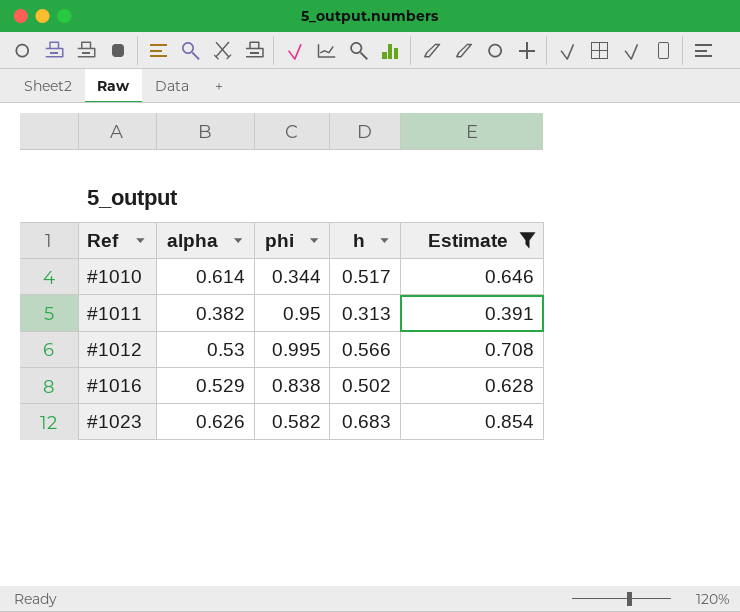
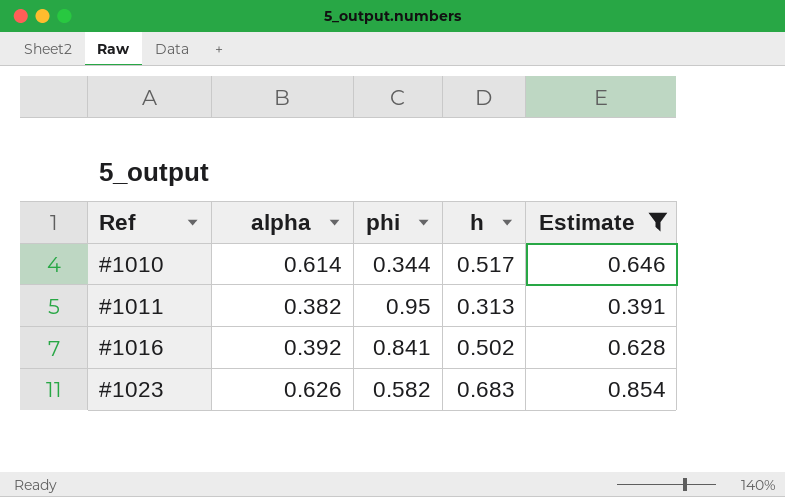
row #1012: 0.53 | 0.995 | 0.566 | 0.708 -> none
#1016 | alpha: 0.529 -> 0.392
#1016 | phi: 0.838 -> 0.841

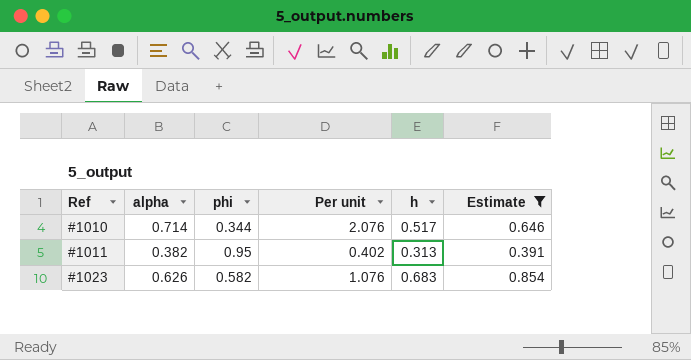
column Per unit | formula: none -> [alpha] / [phi]
row #1016: 0.392 | 0.841 | 0.502 | 0.628 -> none
#1010 | alpha: 0.614 -> 0.714

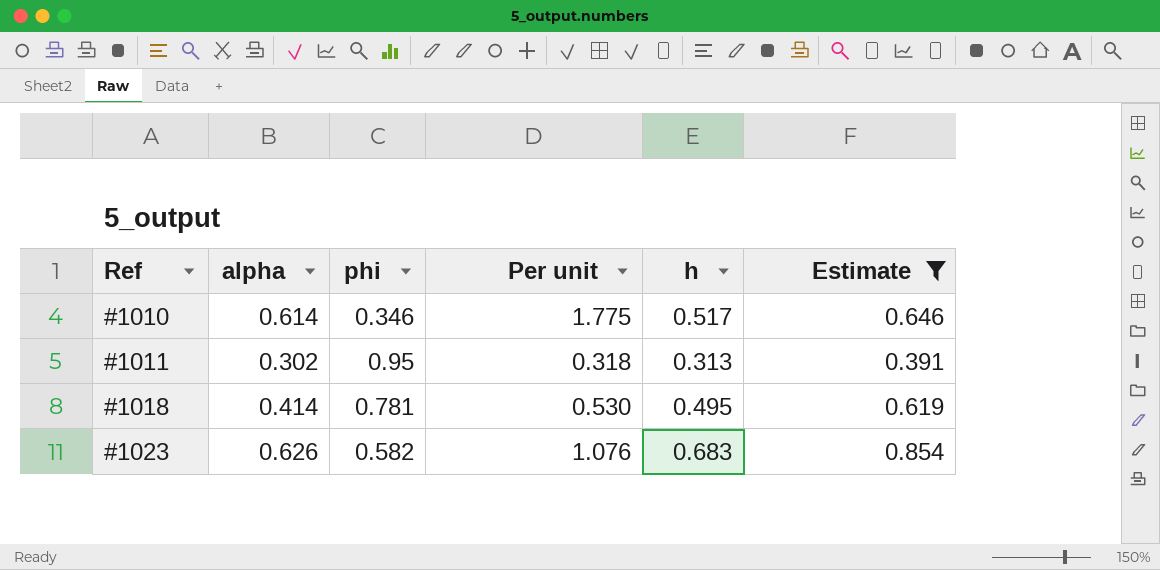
#1010 | alpha: 0.714 -> 0.614
#1010 | phi: 0.344 -> 0.346
#1010 | Per unit: 2.076 -> 1.775
#1011 | alpha: 0.382 -> 0.302
#1011 | Per unit: 0.402 -> 0.318
row #1018: none -> 0.414 | 0.781 | 0.530 | 0.495 | 0.619

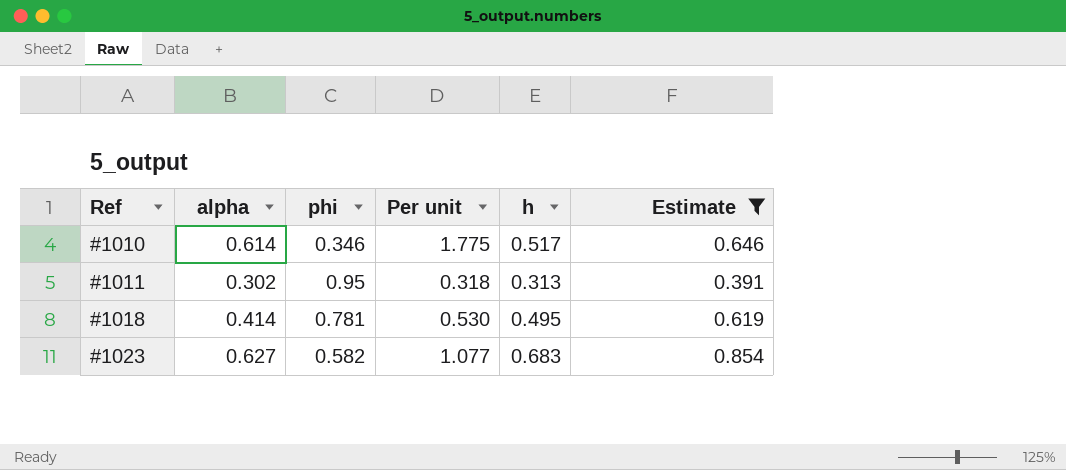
#1023 | alpha: 0.626 -> 0.627
#1023 | Per unit: 1.076 -> 1.077

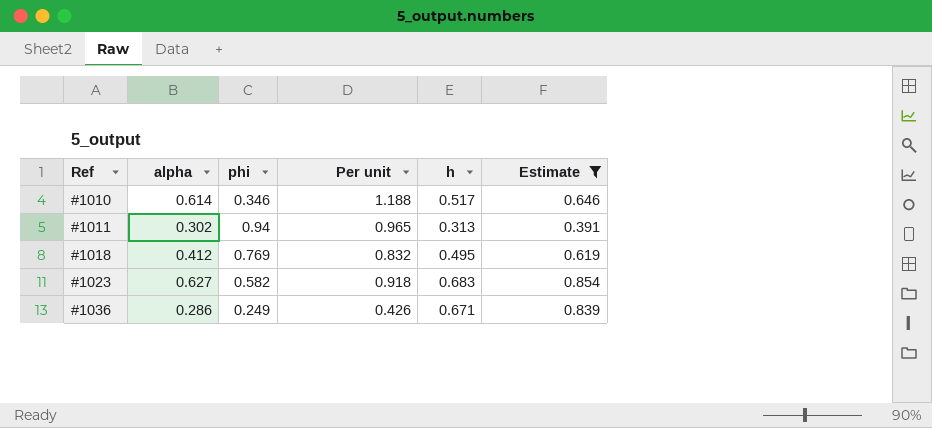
column Per unit | formula: [alpha] / [phi] -> [alpha] / [h]
#1011 | phi: 0.95 -> 0.94
#1018 | alpha: 0.414 -> 0.412
#1018 | phi: 0.781 -> 0.769
row #1036: none -> 0.286 | 0.249 | 0.426 | 0.671 | 0.839

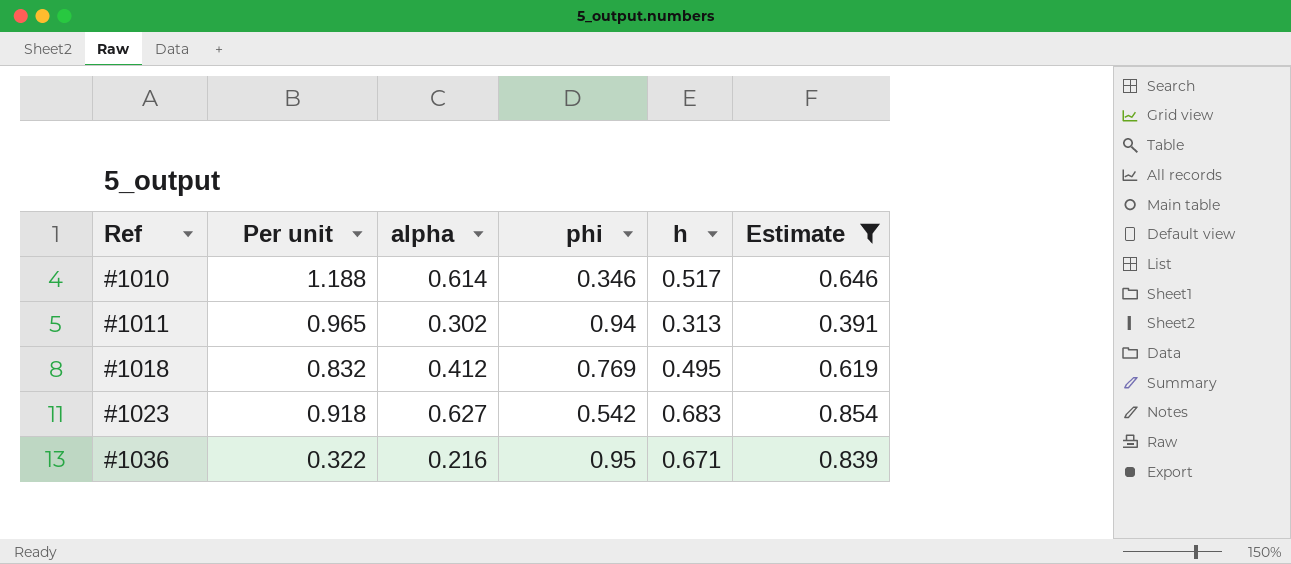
column Per unit | position: 4 -> 2
#1023 | phi: 0.582 -> 0.542
#1036 | Per unit: 0.426 -> 0.322
#1036 | alpha: 0.286 -> 0.216
#1036 | phi: 0.249 -> 0.95

